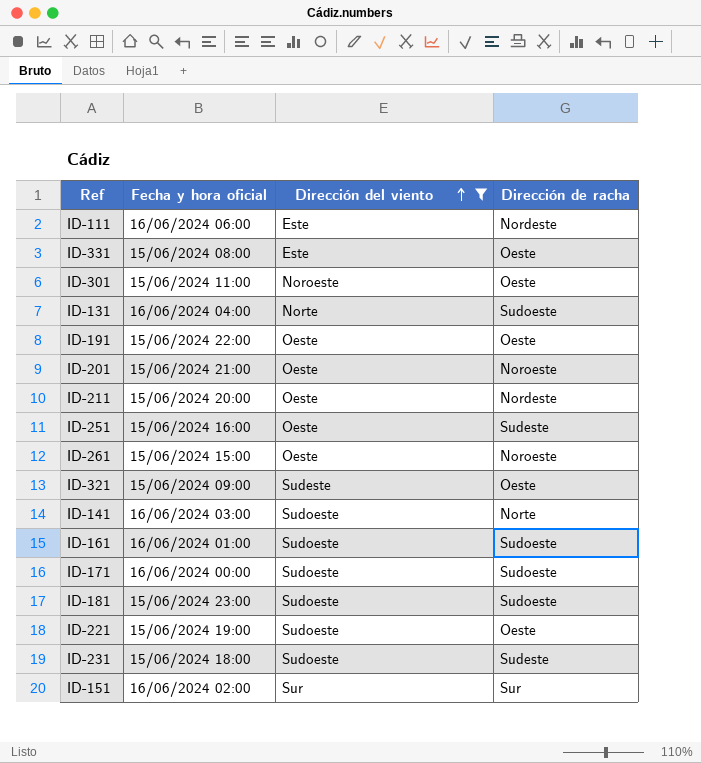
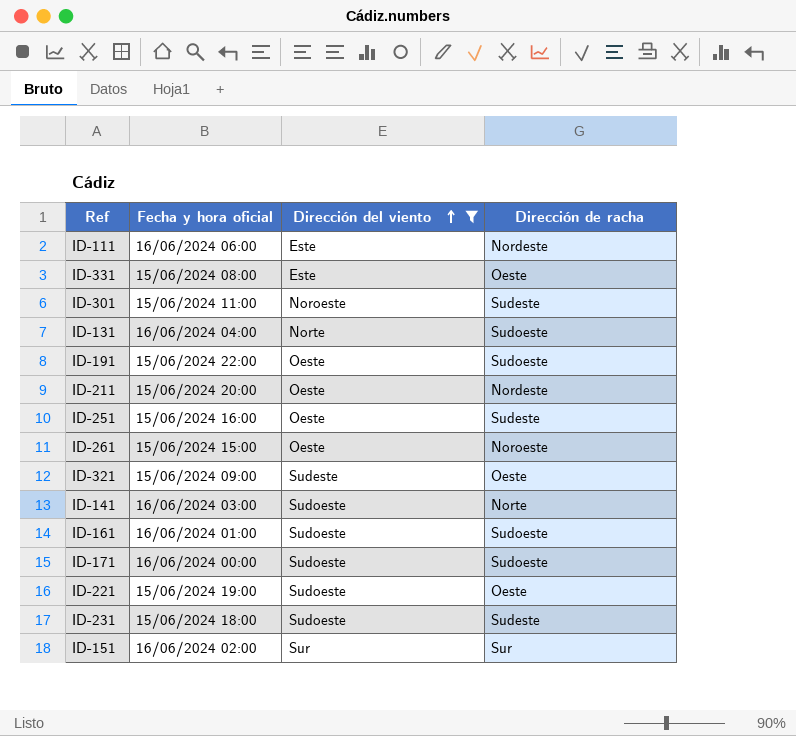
row ID-201: 15/06/2024 21:00 | Oeste | Noroeste -> none
row ID-181: 15/06/2024 23:00 | Sudoeste | Sudoeste -> none
ID-301 | Dirección de racha: Oeste -> Sudeste
ID-191 | Dirección de racha: Oeste -> Sudoeste

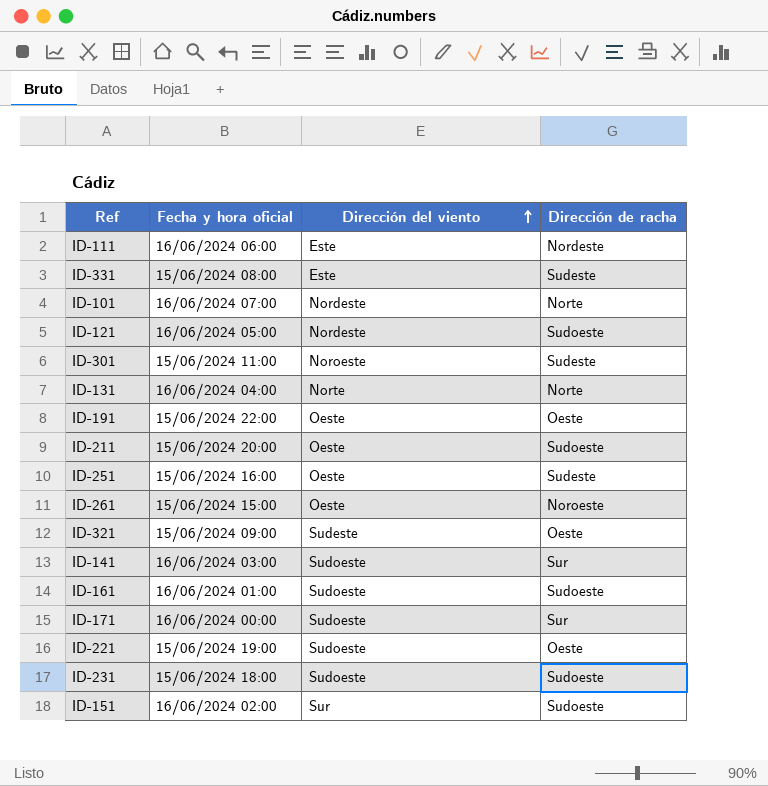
filter: Dirección del viento != Nordeste -> none
ID-331 | Dirección de racha: Oeste -> Sudeste
ID-131 | Dirección de racha: Sudoeste -> Norte
ID-191 | Dirección de racha: Sudoeste -> Oeste
ID-211 | Dirección de racha: Nordeste -> Sudoeste
ID-141 | Dirección de racha: Norte -> Sur
ID-171 | Dirección de racha: Sudoeste -> Sur
ID-231 | Dirección de racha: Sudeste -> Sudoeste
ID-151 | Dirección de racha: Sur -> Sudoeste

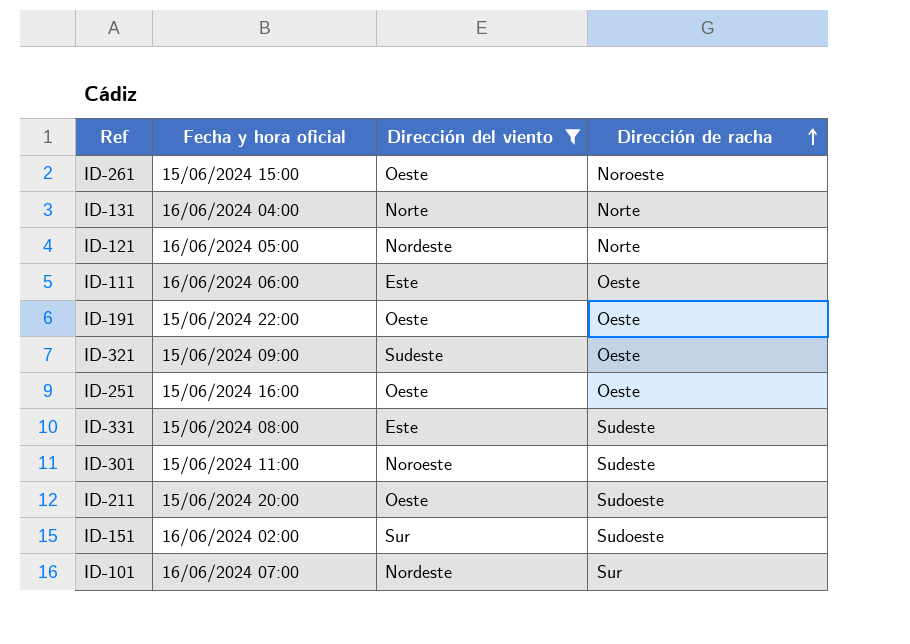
filter: none -> Dirección del viento != Sudoeste
row order: Dirección del viento ascending -> Dirección de racha ascending
ID-121 | Dirección de racha: Sudoeste -> Norte
ID-111 | Dirección de racha: Nordeste -> Oeste
ID-251 | Dirección de racha: Sudeste -> Oeste
ID-101 | Dirección de racha: Norte -> Sur

